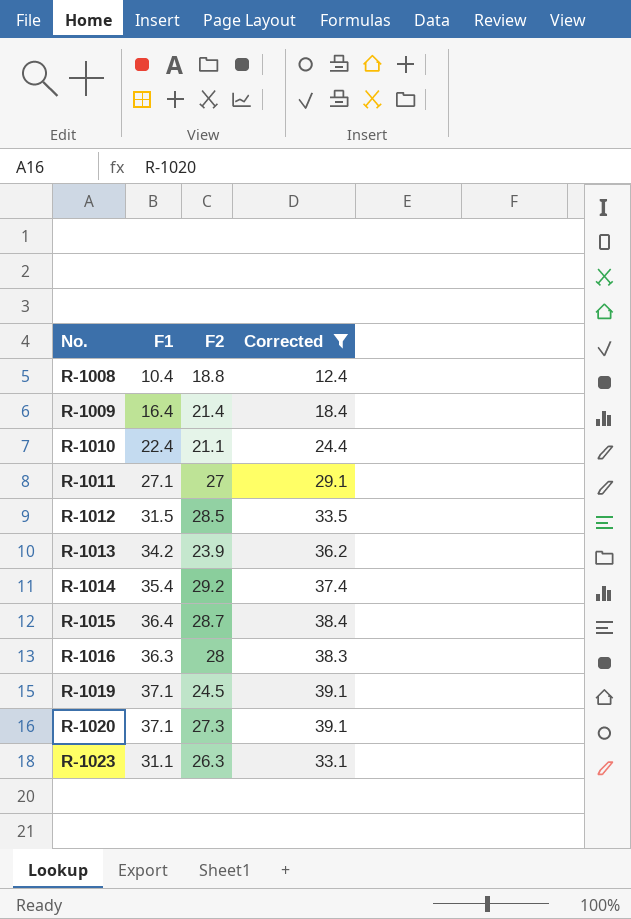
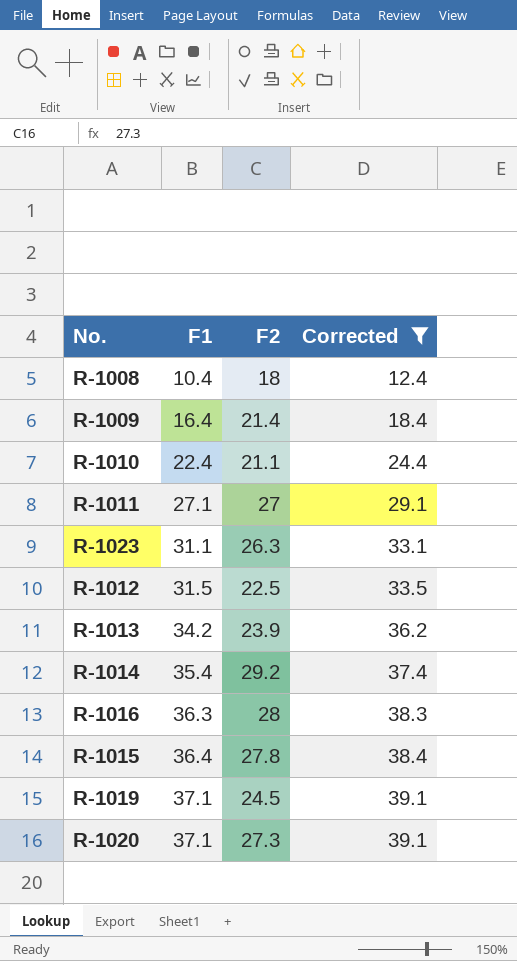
row order: No. ascending -> F1 ascending
R-1008 | F2: 18.8 -> 18
R-1012 | F2: 28.5 -> 22.5
R-1015 | F2: 28.7 -> 27.8

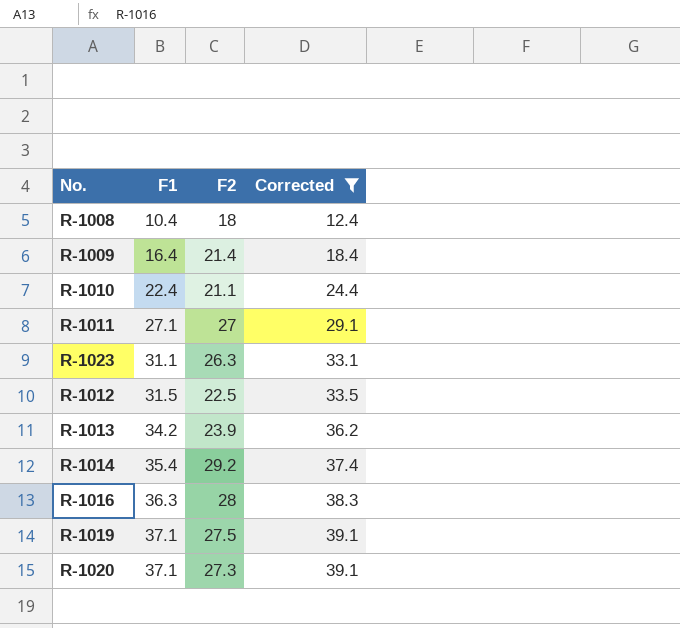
row R-1015: 36.4 | 27.8 | 38.4 -> none
R-1019 | F2: 24.5 -> 27.5

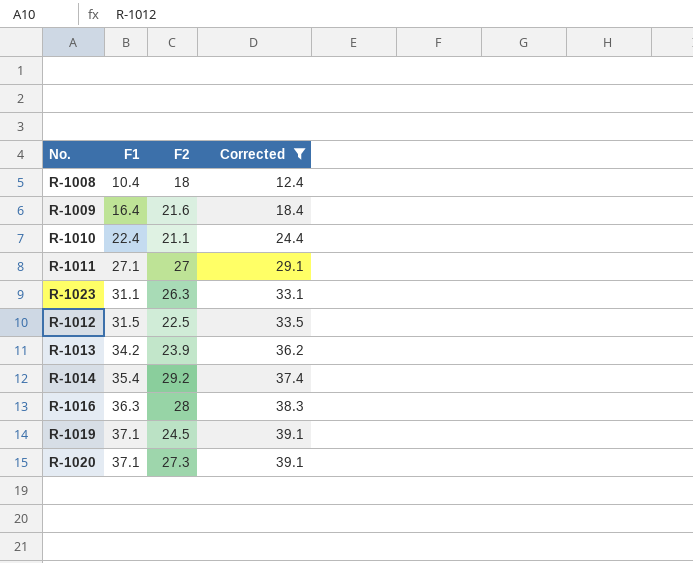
R-1009 | F2: 21.4 -> 21.6
R-1019 | F2: 27.5 -> 24.5

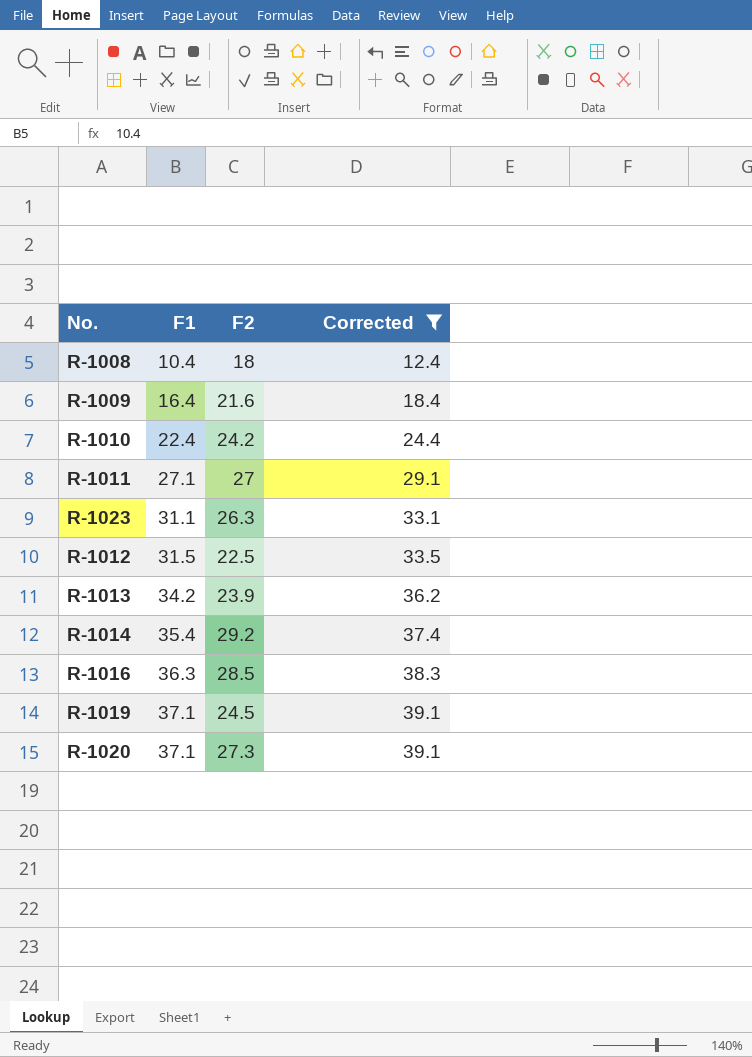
R-1010 | F2: 21.1 -> 24.2
R-1016 | F2: 28 -> 28.5

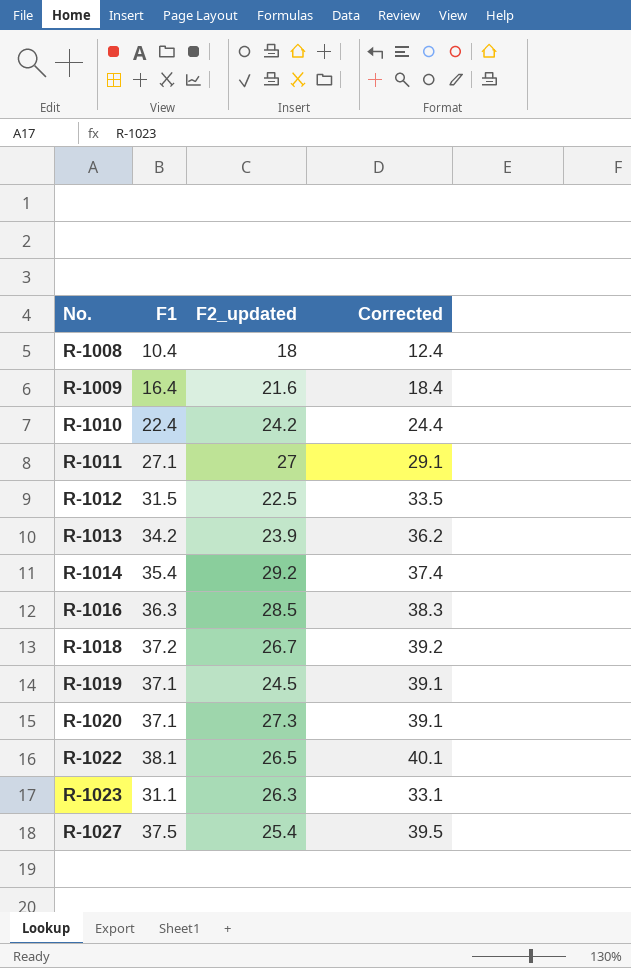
filter: Corrected <= 39.1 -> none
row order: F1 ascending -> No. ascending
column name: F2 -> F2_updated

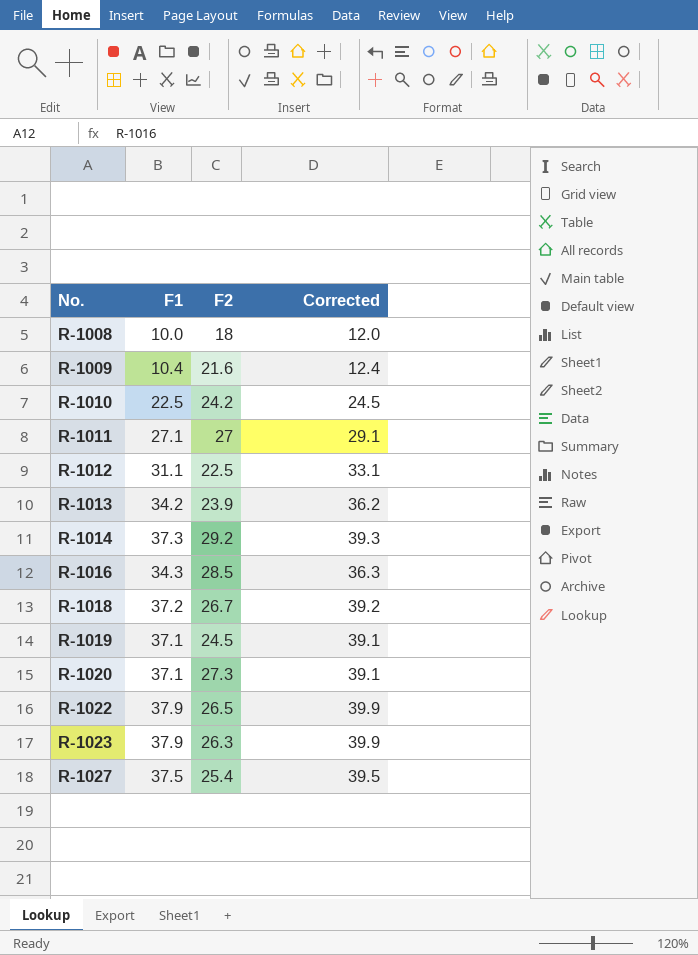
column name: F2_updated -> F2
R-1008 | F1: 10.4 -> 10.0
R-1008 | Corrected: 12.4 -> 12.0
R-1009 | F1: 16.4 -> 10.4
R-1009 | Corrected: 18.4 -> 12.4
R-1010 | F1: 22.4 -> 22.5
R-1010 | Corrected: 24.4 -> 24.5
R-1012 | F1: 31.5 -> 31.1
R-1012 | Corrected: 33.5 -> 33.1
R-1014 | F1: 35.4 -> 37.3
R-1014 | Corrected: 37.4 -> 39.3
R-1016 | F1: 36.3 -> 34.3
R-1016 | Corrected: 38.3 -> 36.3
R-1022 | F1: 38.1 -> 37.9
R-1022 | Corrected: 40.1 -> 39.9
R-1023 | F1: 31.1 -> 37.9
R-1023 | Corrected: 33.1 -> 39.9

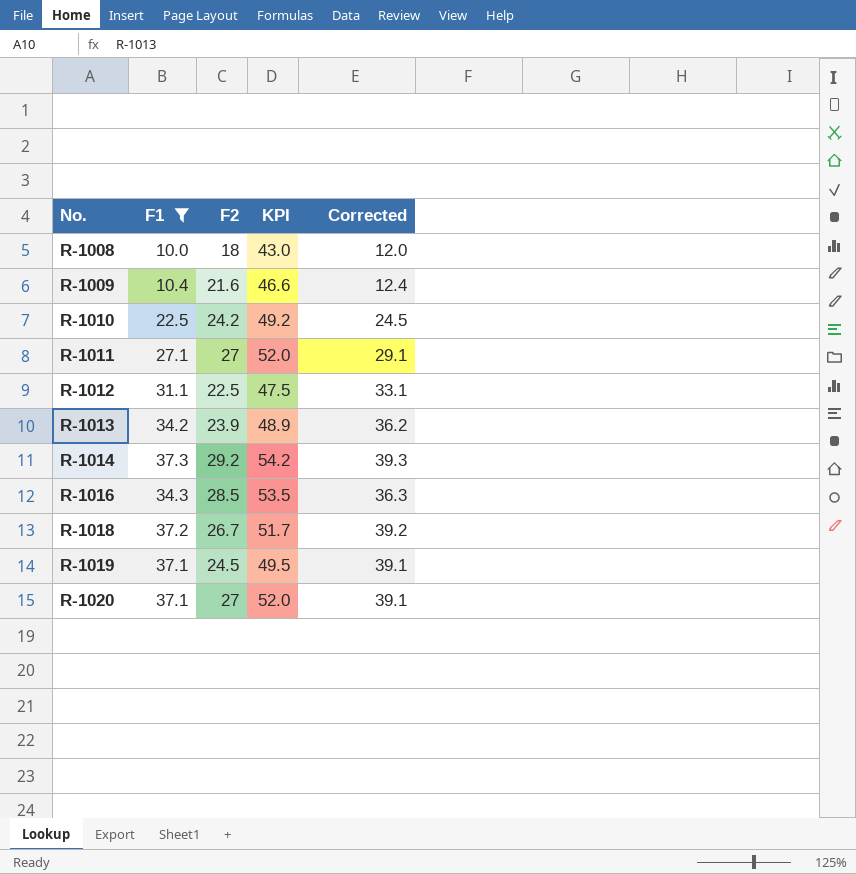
filter: none -> F1 <= 37.3
column KPI | formula: none -> [F2] + 25
R-1020 | F2: 27.3 -> 27

